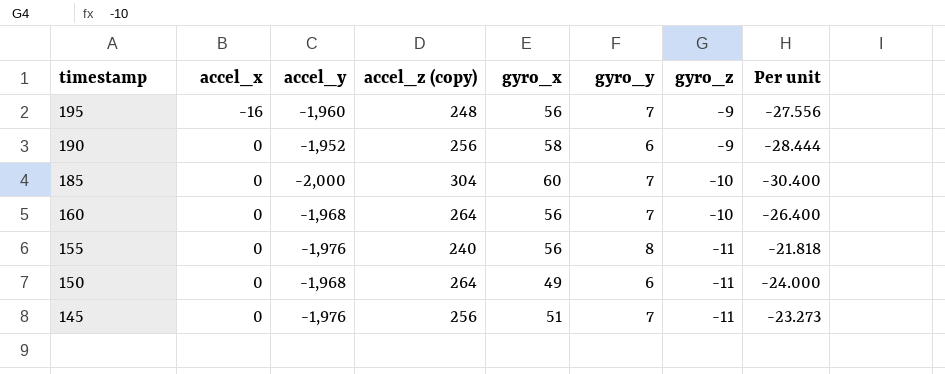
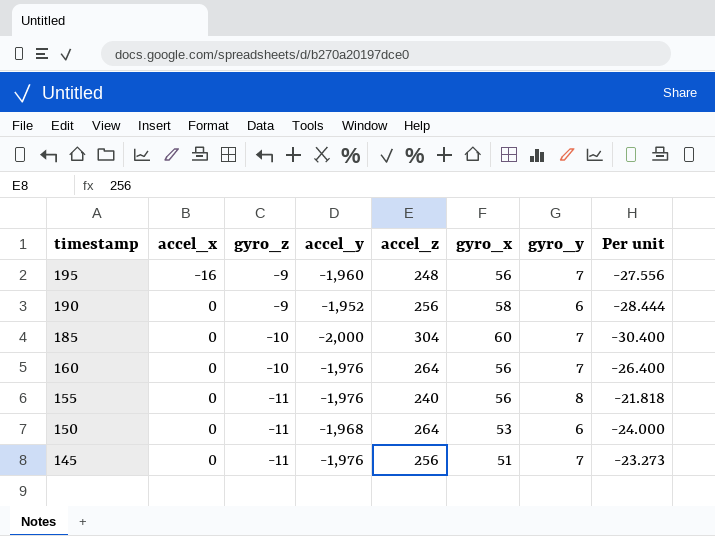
column gyro_z | position: 7 -> 3
column name: accel_z (copy) -> accel_z
160 | accel_y: -1,968 -> -1,976
150 | gyro_x: 49 -> 53

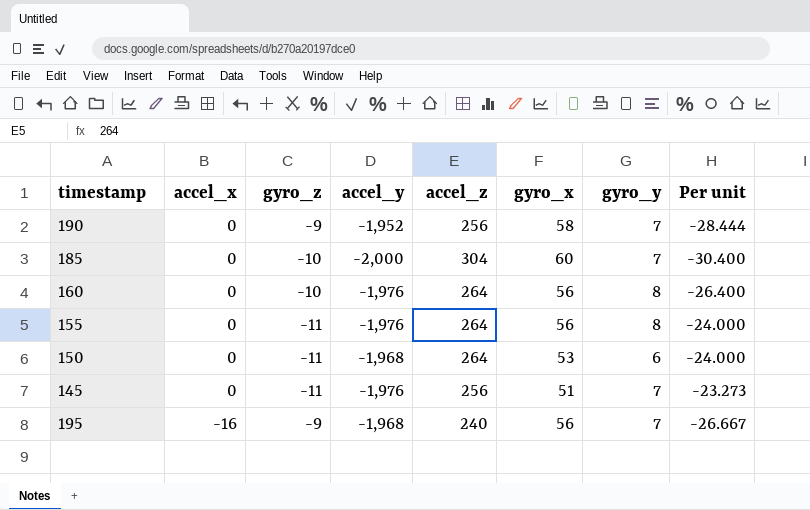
row order: timestamp descending -> accel_x descending
190 | gyro_y: 6 -> 7
160 | gyro_y: 7 -> 8
155 | accel_z: 240 -> 264
155 | Per unit: -21.818 -> -24.000
195 | accel_y: -1,960 -> -1,968
195 | accel_z: 248 -> 240
195 | Per unit: -27.556 -> -26.667

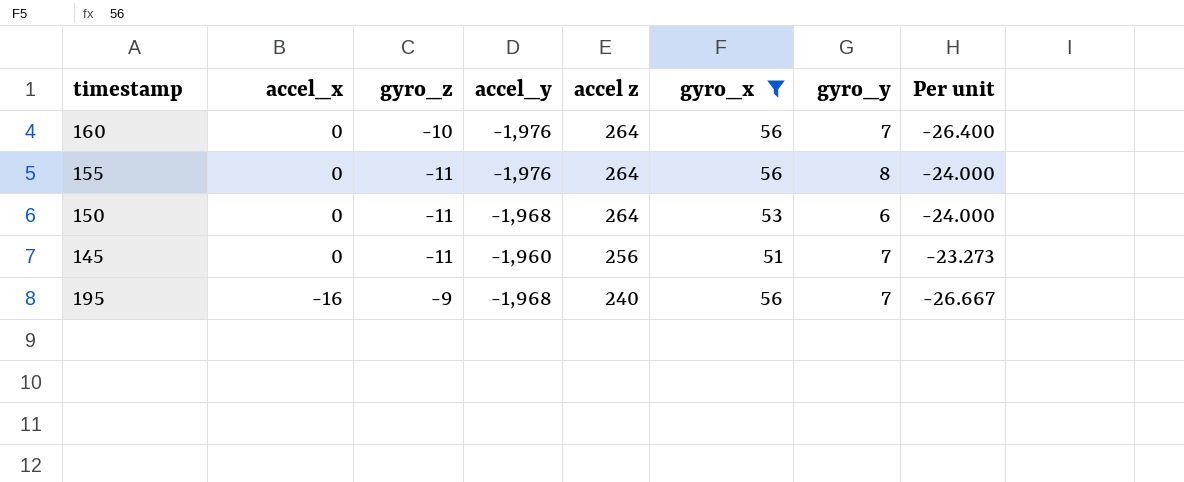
filter: none -> gyro_x <= 56
column name: accel_z -> accel z
160 | gyro_y: 8 -> 7
145 | accel_y: -1,976 -> -1,960

